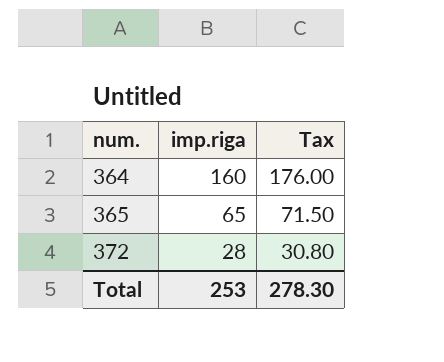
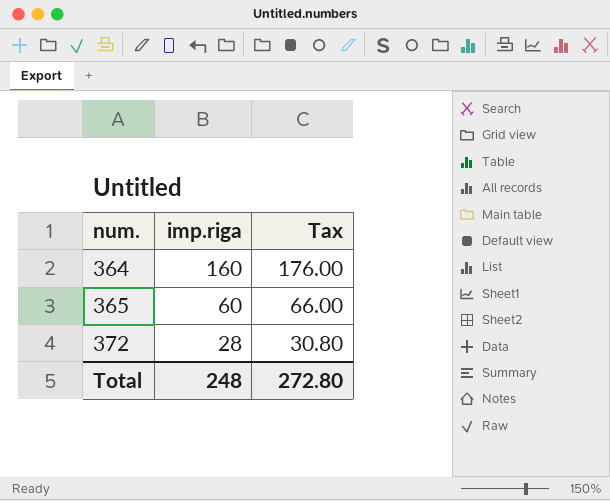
365 | imp.riga: 65 -> 60
365 | Tax: 71.50 -> 66.00
Total | imp.riga: 253 -> 248
Total | Tax: 278.30 -> 272.80

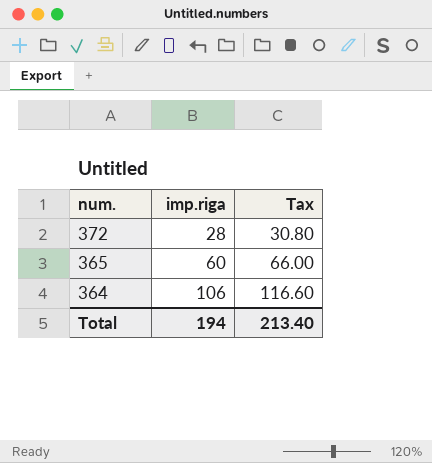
row order: num. ascending -> num. descending
364 | imp.riga: 160 -> 106
364 | Tax: 176.00 -> 116.60
Total | imp.riga: 248 -> 194
Total | Tax: 272.80 -> 213.40

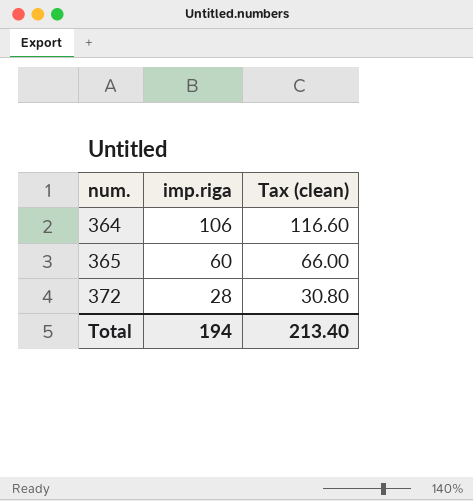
row order: num. descending -> num. ascending
column name: Tax -> Tax (clean)

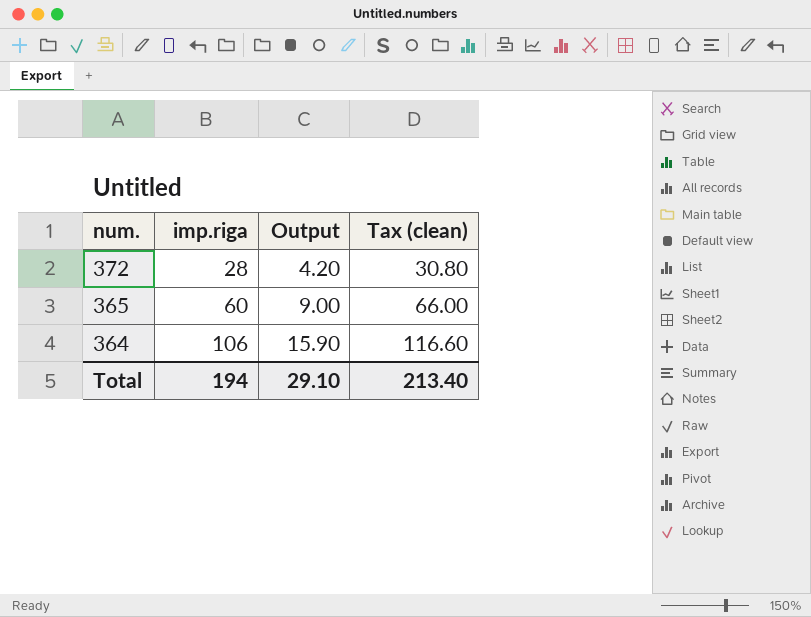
row order: num. ascending -> num. descending
column Output | formula: none -> [imp.riga] * 0.15

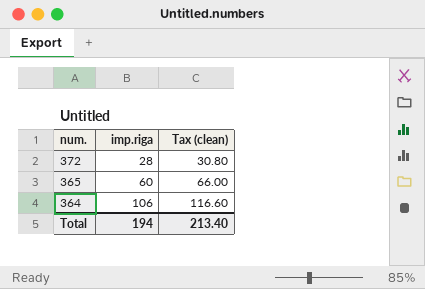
column Output | formula: [imp.riga] * 0.15 -> none

